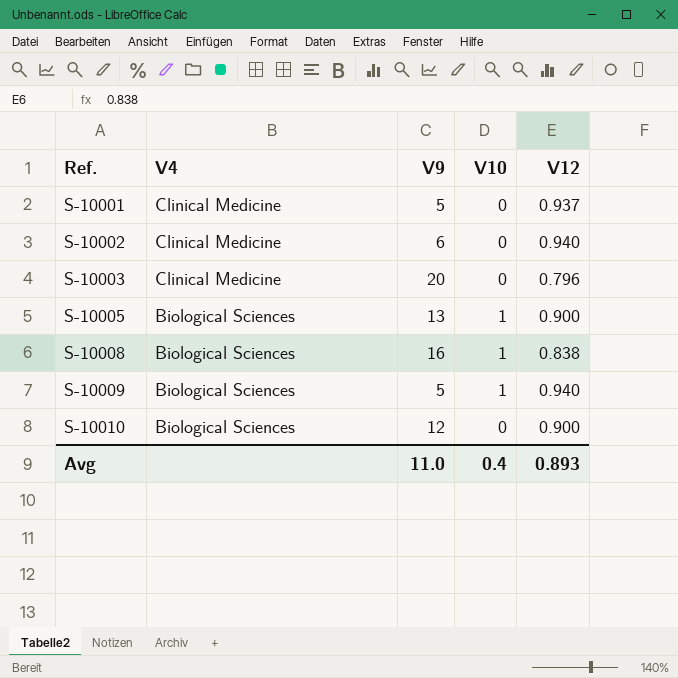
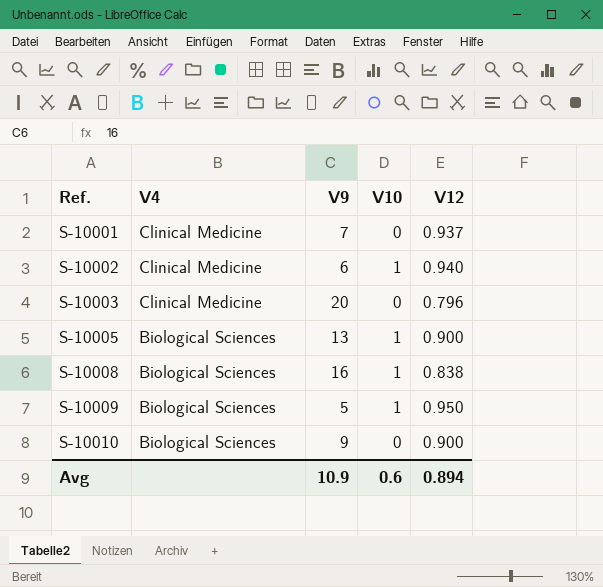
S-10001 | V9: 5 -> 7
S-10002 | V10: 0 -> 1
S-10009 | V12: 0.940 -> 0.950
S-10010 | V9: 12 -> 9
Avg | V9: 11.0 -> 10.9
Avg | V10: 0.4 -> 0.6
Avg | V12: 0.893 -> 0.894

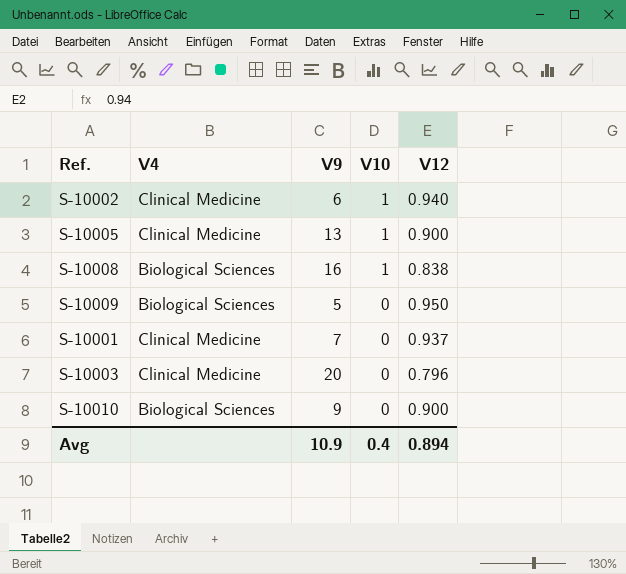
row order: Ref. ascending -> V10 descending
S-10005 | V4: Biological Sciences -> Clinical Medicine
S-10009 | V10: 1 -> 0
Avg | V10: 0.6 -> 0.4

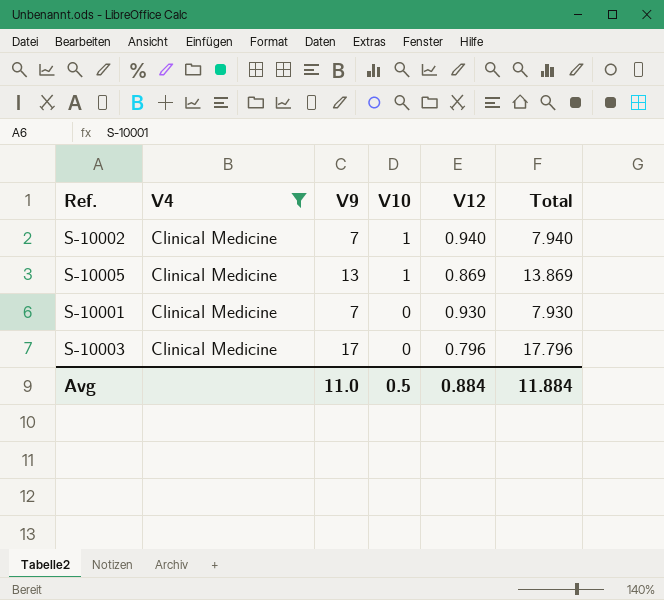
filter: none -> V4 = Clinical Medicine
column Total | formula: none -> [V9] + [V12]
S-10002 | V9: 6 -> 7
S-10005 | V12: 0.900 -> 0.869
S-10001 | V12: 0.937 -> 0.930
S-10003 | V9: 20 -> 17
Avg | V9: 10.9 -> 11.0
Avg | V10: 0.4 -> 0.5
Avg | V12: 0.894 -> 0.884

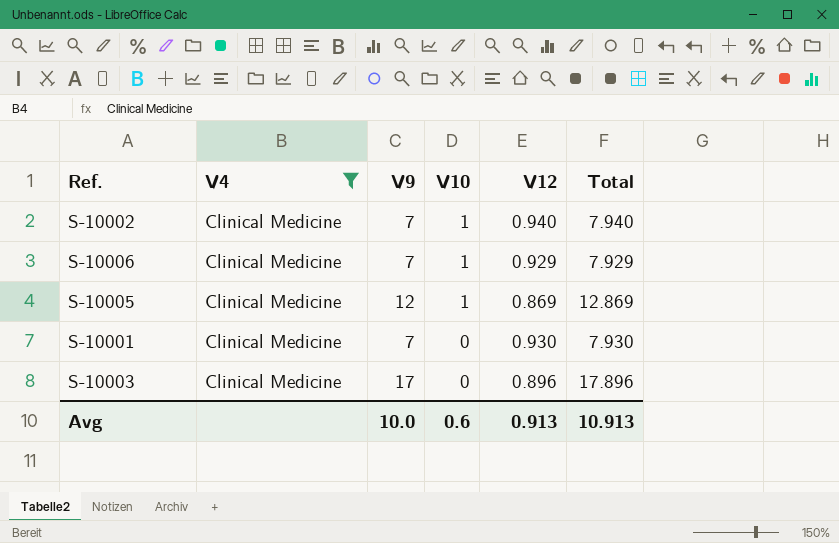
row S-10006: none -> Clinical Medicine | 7 | 1 | 0.929 | 7.929
S-10005 | V9: 13 -> 12
S-10005 | Total: 13.869 -> 12.869
S-10003 | V12: 0.796 -> 0.896
S-10003 | Total: 17.796 -> 17.896
Avg | V9: 11.0 -> 10.0
Avg | V10: 0.5 -> 0.6
Avg | V12: 0.884 -> 0.913
Avg | Total: 11.884 -> 10.913

